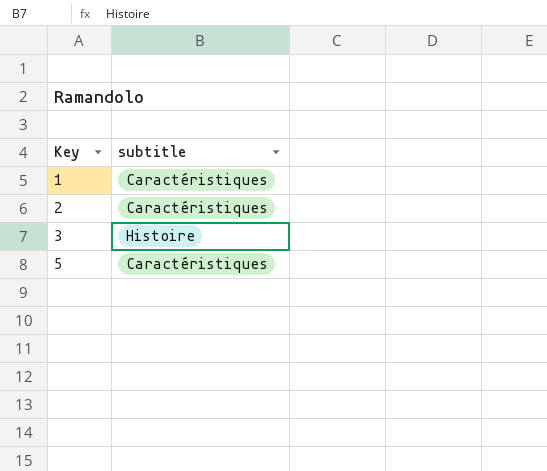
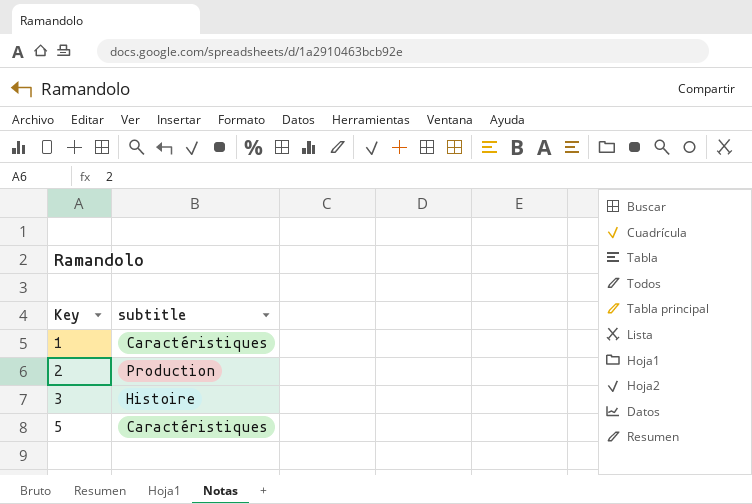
2 | subtitle: Caractéristiques -> Production

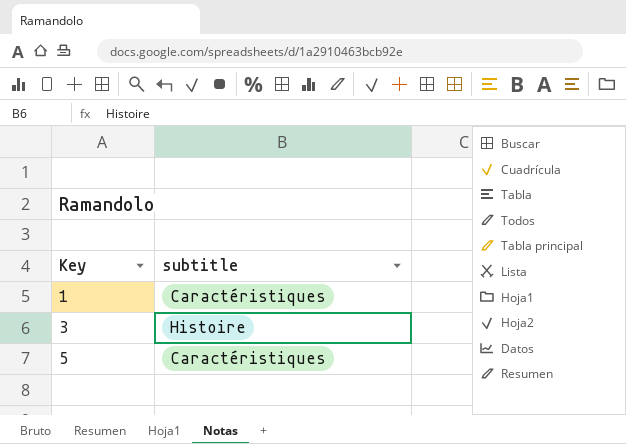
row 2: Production -> none

